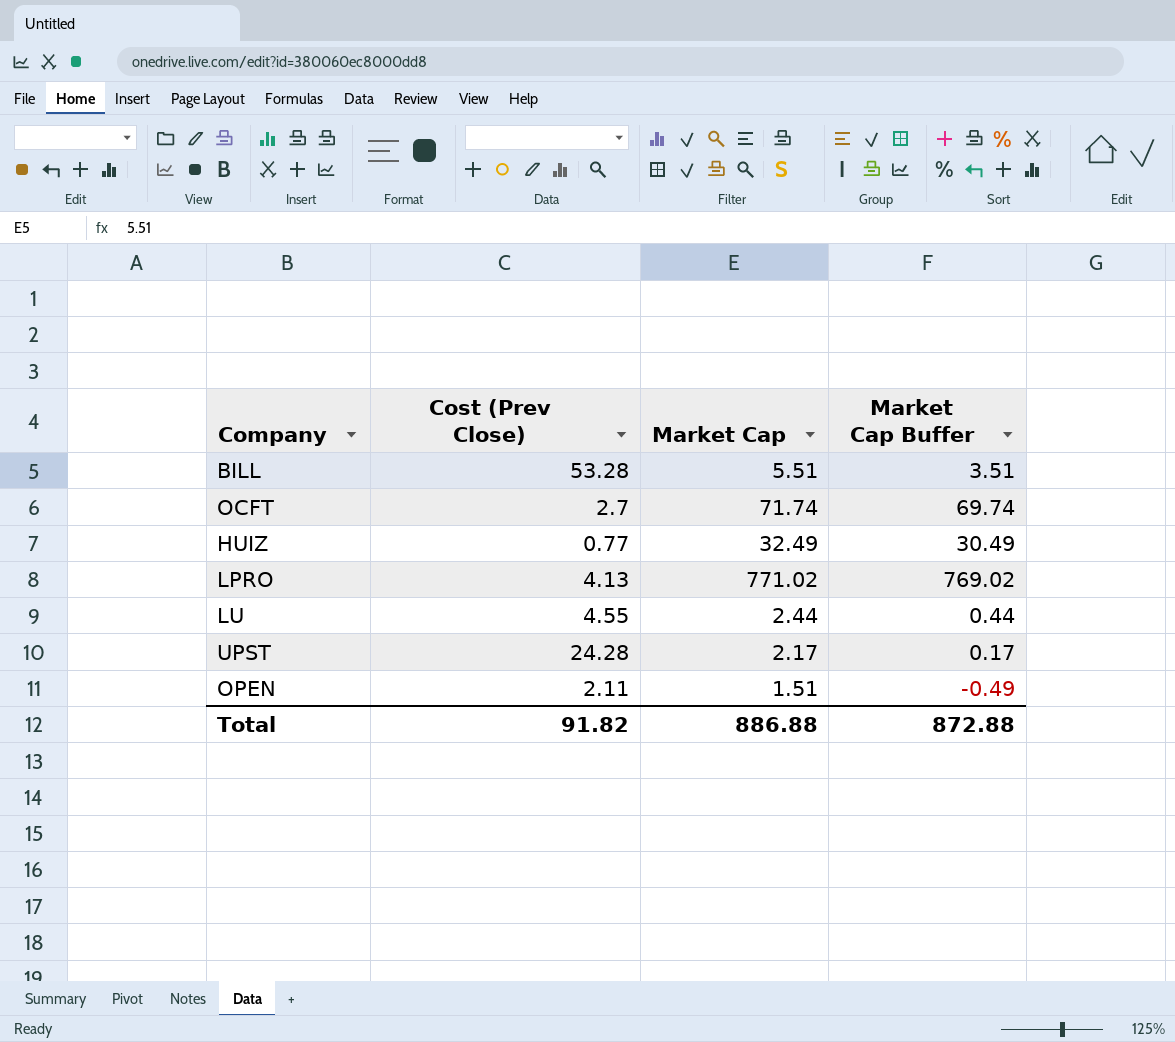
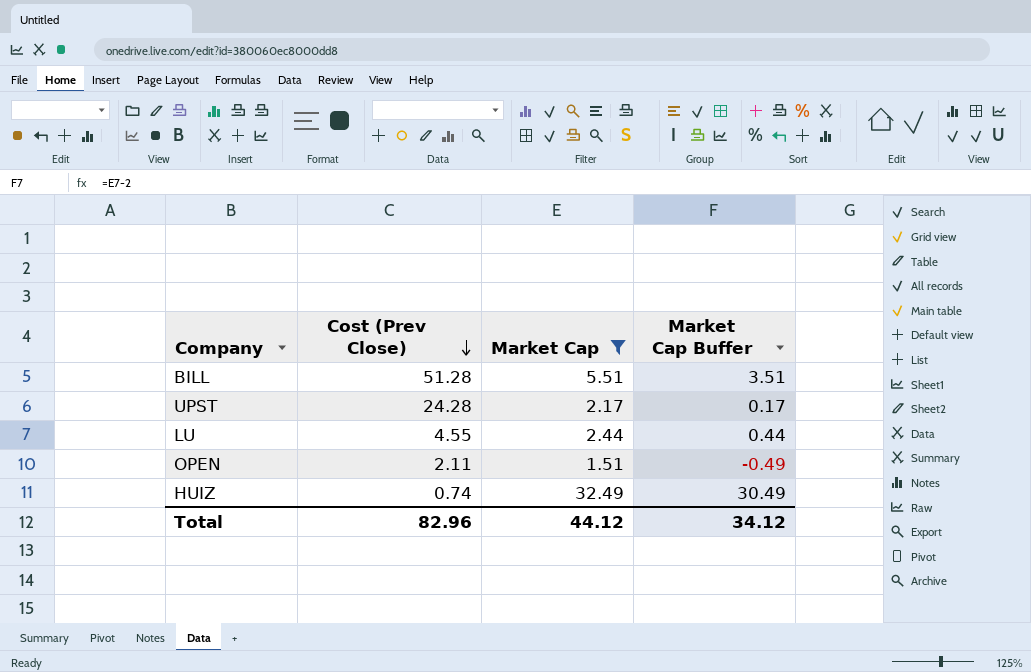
filter: none -> Market Cap <= 32.49
row order: none -> Cost (Prev Close) descending
BILL | Cost (Prev Close): 53.28 -> 51.28
HUIZ | Cost (Prev Close): 0.77 -> 0.74
Total | Cost (Prev Close): 91.82 -> 82.96
Total | Market Cap: 886.88 -> 44.12
Total | Market Cap Buffer: 872.88 -> 34.12

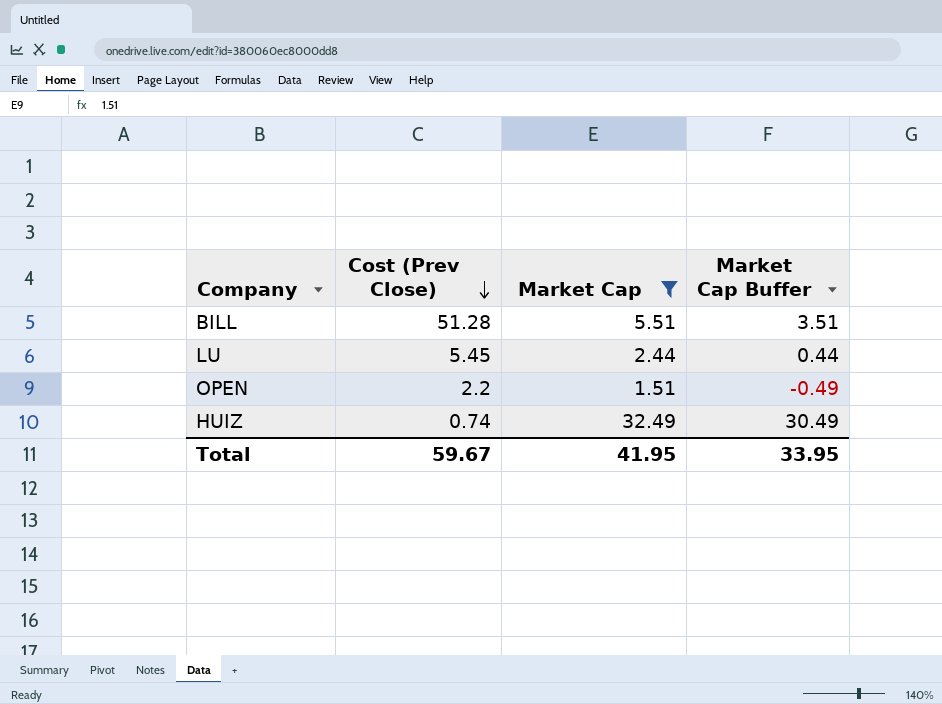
row UPST: 24.28 | 2.17 | 0.17 -> none
LU | Cost (Prev Close): 4.55 -> 5.45
OPEN | Cost (Prev Close): 2.11 -> 2.2
Total | Cost (Prev Close): 82.96 -> 59.67
Total | Market Cap: 44.12 -> 41.95
Total | Market Cap Buffer: 34.12 -> 33.95

